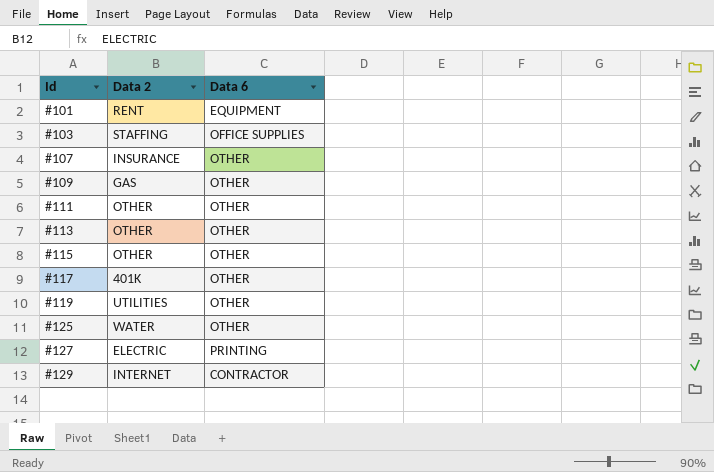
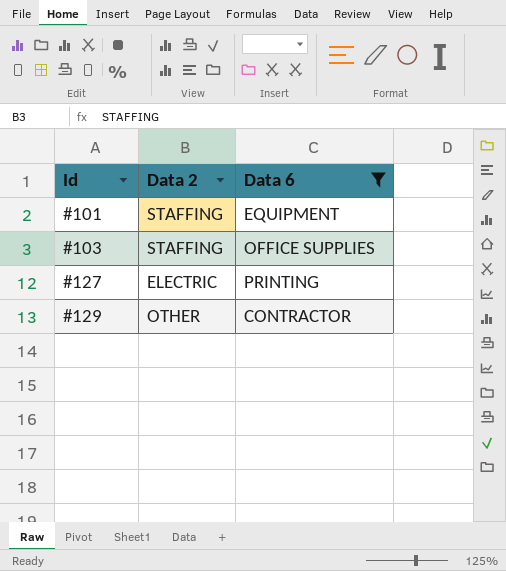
filter: none -> Data 6 != OTHER
#101 | Data 2: RENT -> STAFFING
#129 | Data 2: INTERNET -> OTHER

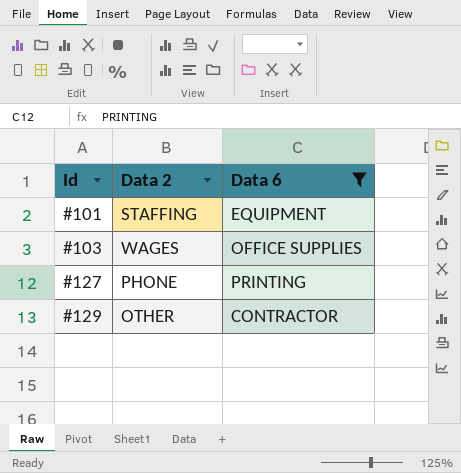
#103 | Data 2: STAFFING -> WAGES
#127 | Data 2: ELECTRIC -> PHONE

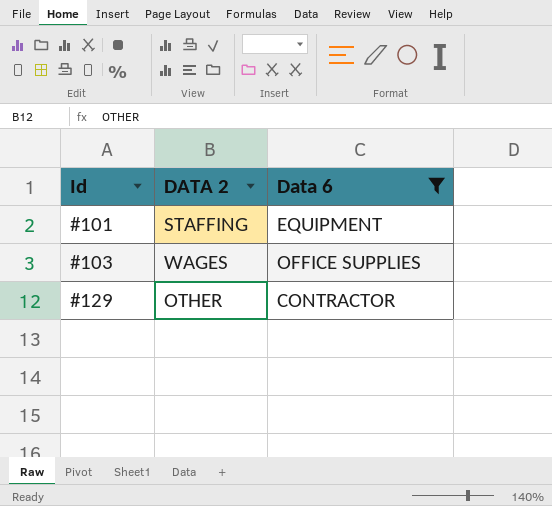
column name: Data 2 -> DATA 2
row #127: PHONE | PRINTING -> none

